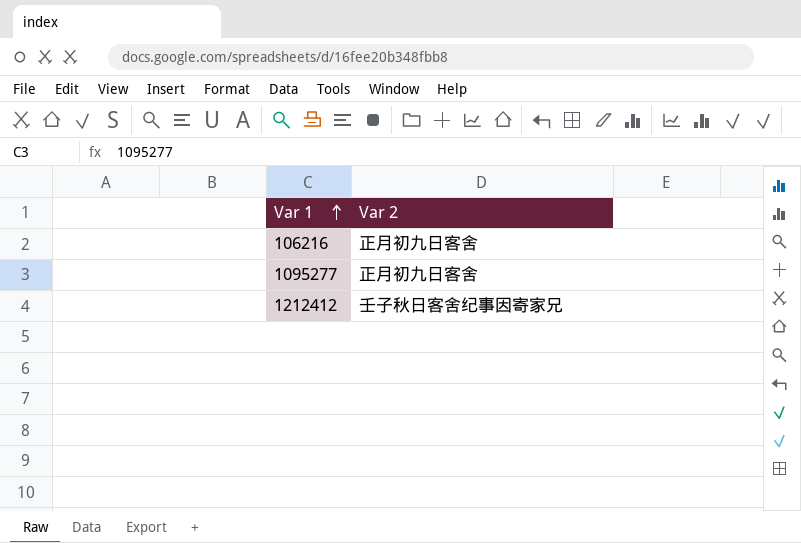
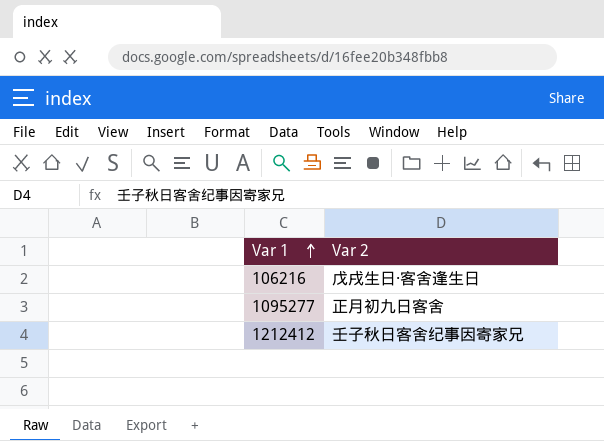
106216 | Var 2: 正月初九日客舍 -> 戊戌生日·客舍逢生日

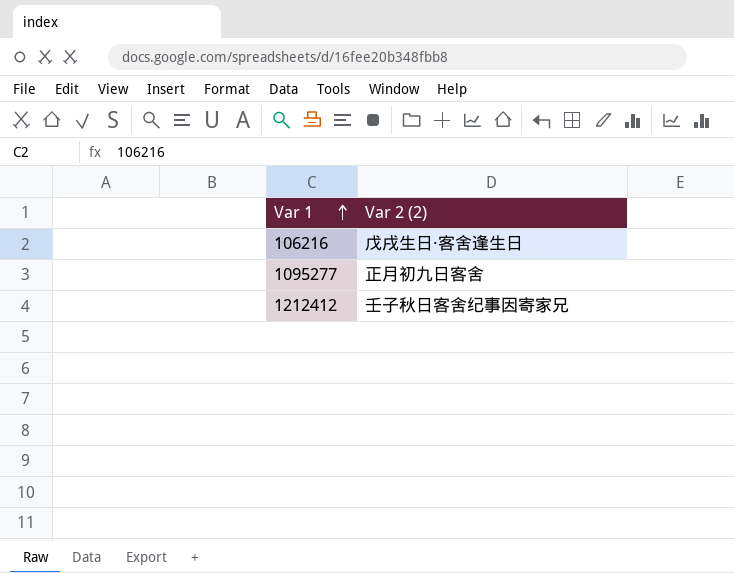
column name: Var 2 -> Var 2 (2)

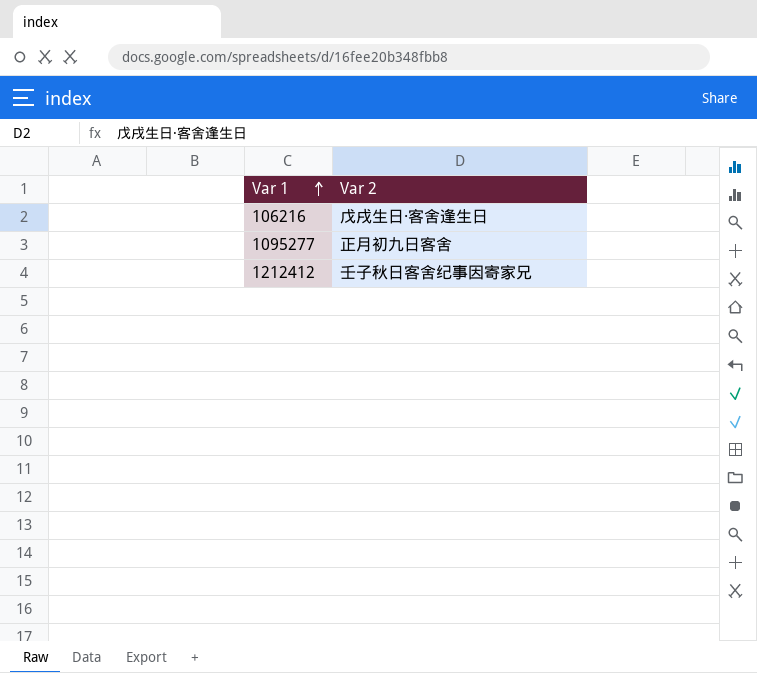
column name: Var 2 (2) -> Var 2

